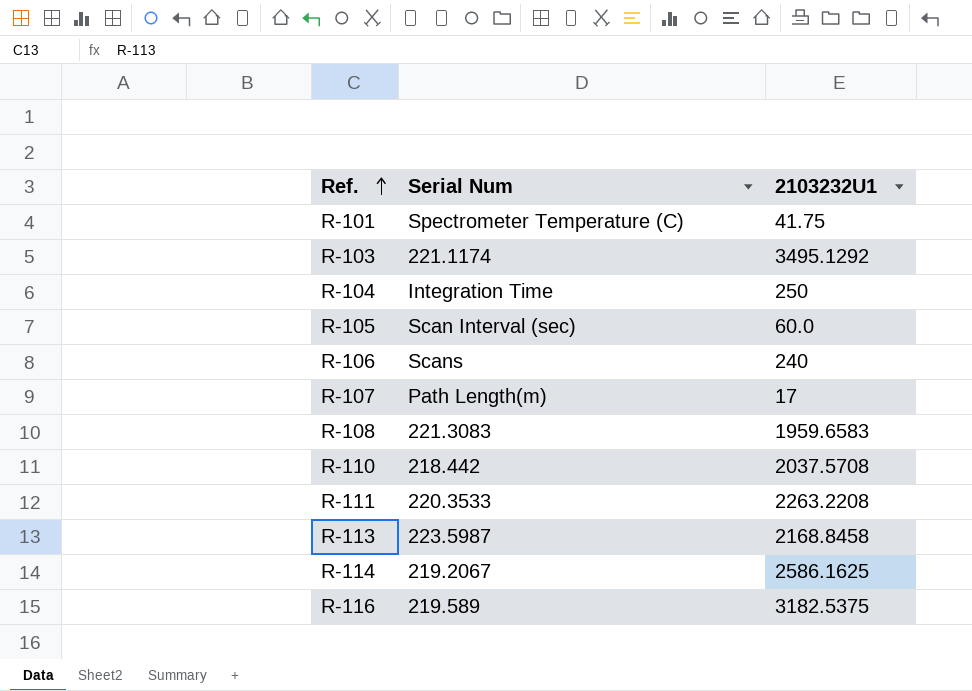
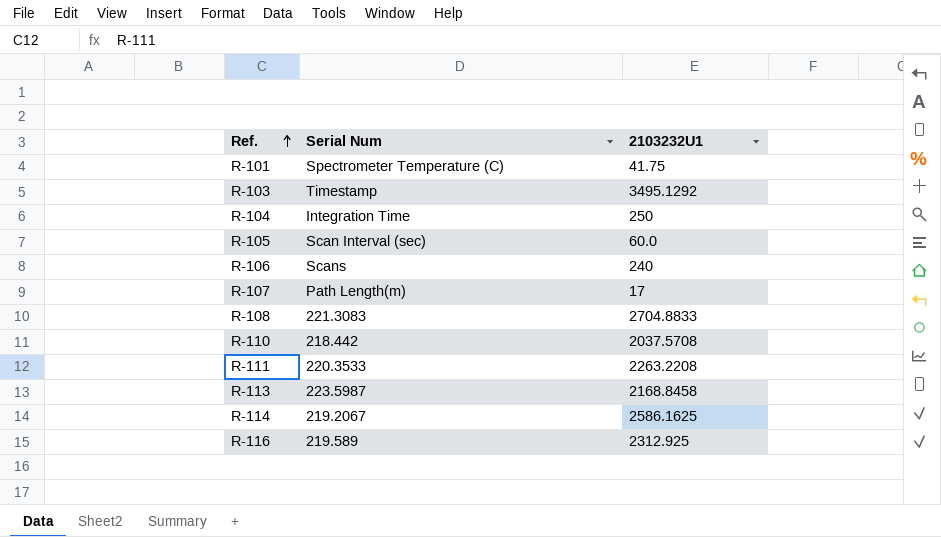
R-103 | Serial Num: 221.1174 -> Timestamp
R-108 | 2103232U1: 1959.6583 -> 2704.8833
R-116 | 2103232U1: 3182.5375 -> 2312.925

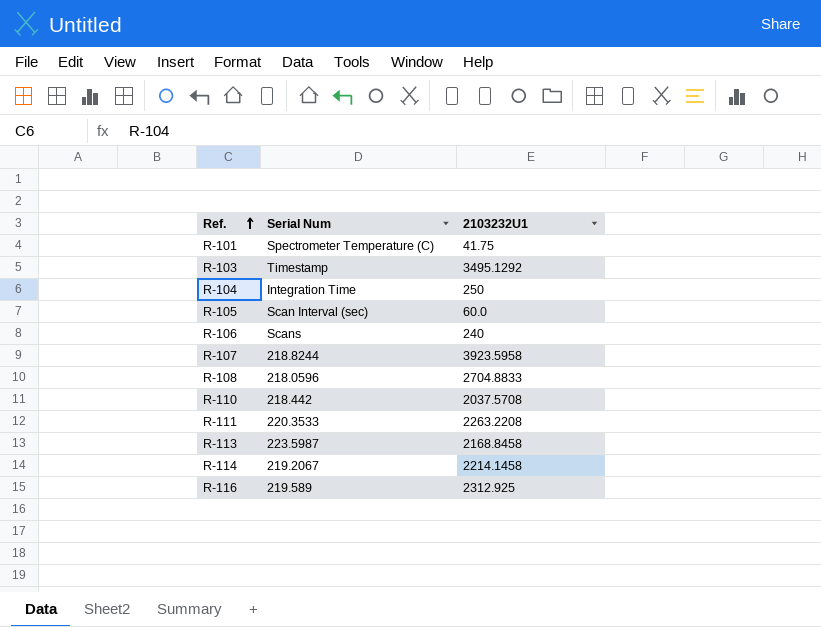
R-107 | Serial Num: Path Length(m) -> 218.8244
R-107 | 2103232U1: 17 -> 3923.5958
R-108 | Serial Num: 221.3083 -> 218.0596
R-114 | 2103232U1: 2586.1625 -> 2214.1458

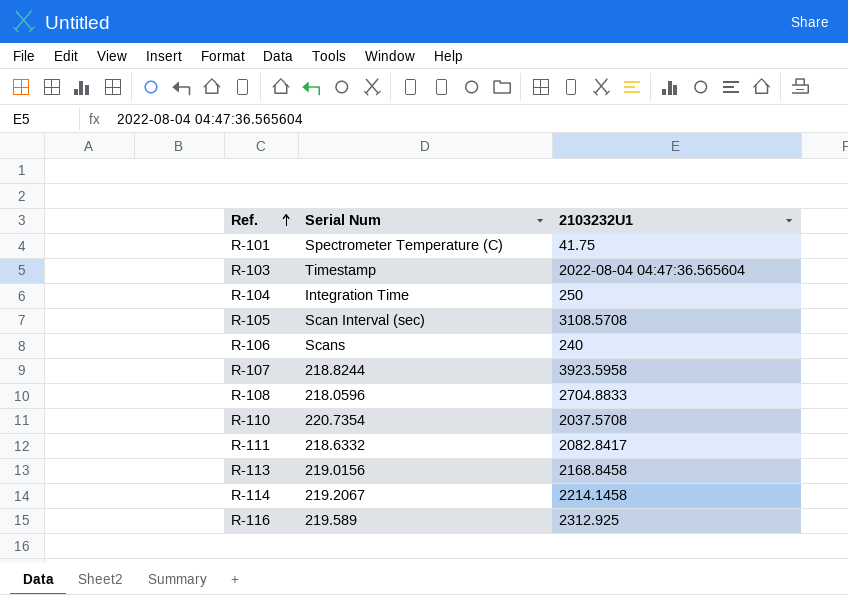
R-103 | 2103232U1: 3495.1292 -> 2022-08-04 04:47:36.565604
R-105 | 2103232U1: 60.0 -> 3108.5708
R-110 | Serial Num: 218.442 -> 220.7354
R-111 | Serial Num: 220.3533 -> 218.6332
R-111 | 2103232U1: 2263.2208 -> 2082.8417
R-113 | Serial Num: 223.5987 -> 219.0156

